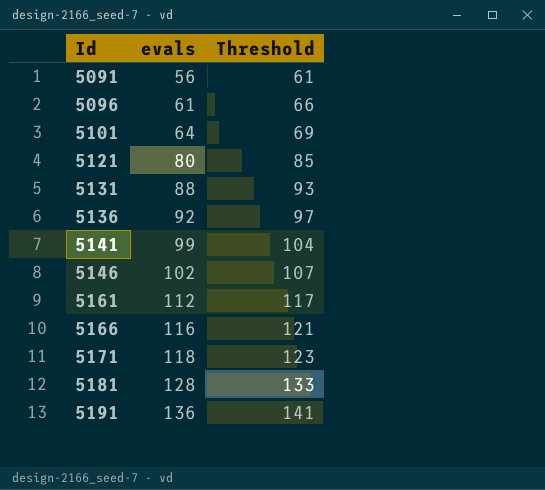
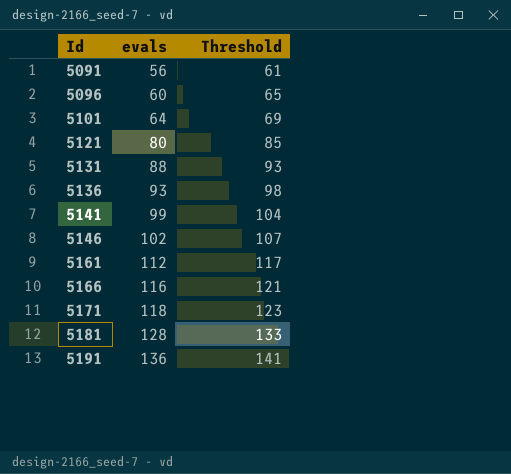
5096 | evals: 61 -> 60
5096 | Threshold: 66 -> 65
5136 | evals: 92 -> 93
5136 | Threshold: 97 -> 98

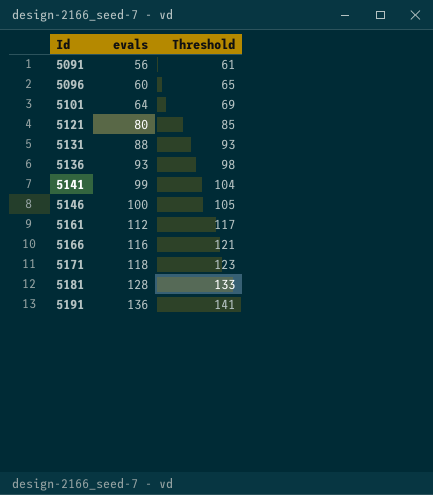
5146 | evals: 102 -> 100
5146 | Threshold: 107 -> 105

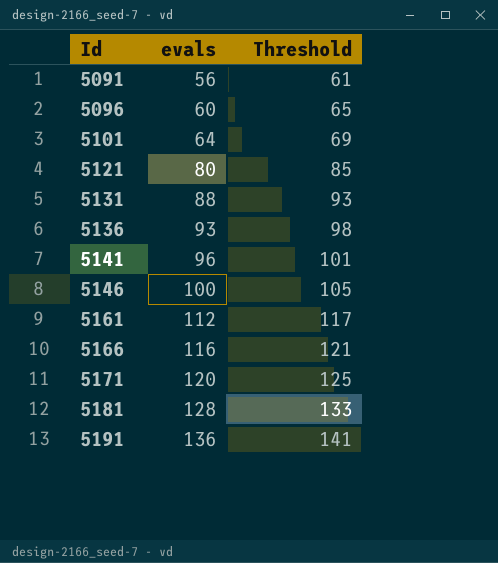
5141 | evals: 99 -> 96
5141 | Threshold: 104 -> 101
5171 | evals: 118 -> 120
5171 | Threshold: 123 -> 125

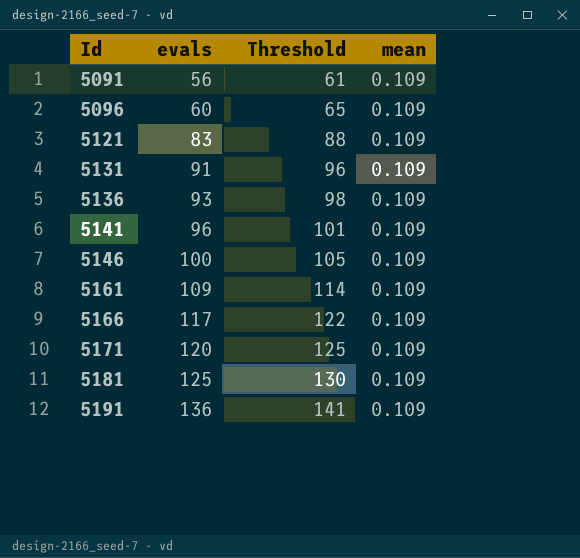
column mean | position: none -> 4
row 5101: 64 | 69 -> none
5121 | evals: 80 -> 83
5121 | Threshold: 85 -> 88
5131 | evals: 88 -> 91
5131 | Threshold: 93 -> 96
5161 | evals: 112 -> 109
5161 | Threshold: 117 -> 114
5166 | evals: 116 -> 117
5166 | Threshold: 121 -> 122
5181 | evals: 128 -> 125
5181 | Threshold: 133 -> 130

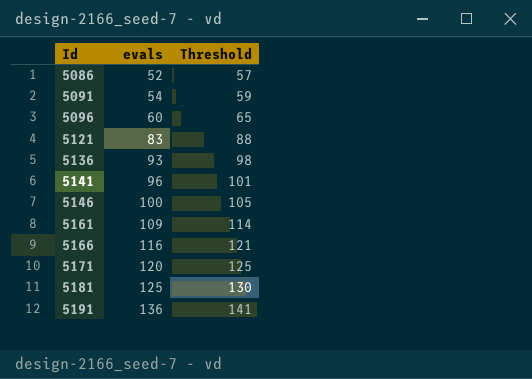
column mean | position: 4 -> none
row 5131: 91 | 96 | 0.109 -> none
row 5086: none -> 52 | 57
5091 | evals: 56 -> 54
5091 | Threshold: 61 -> 59
5166 | evals: 117 -> 116
5166 | Threshold: 122 -> 121

